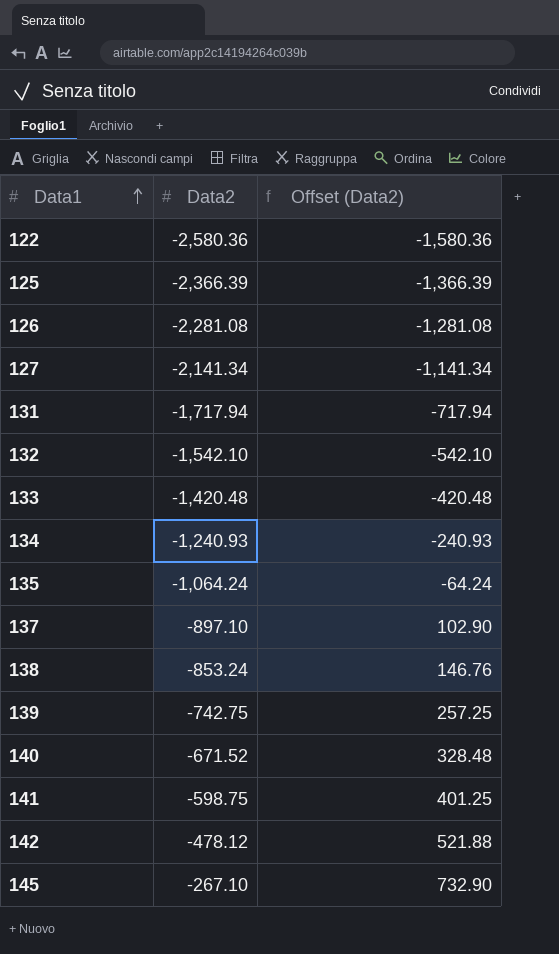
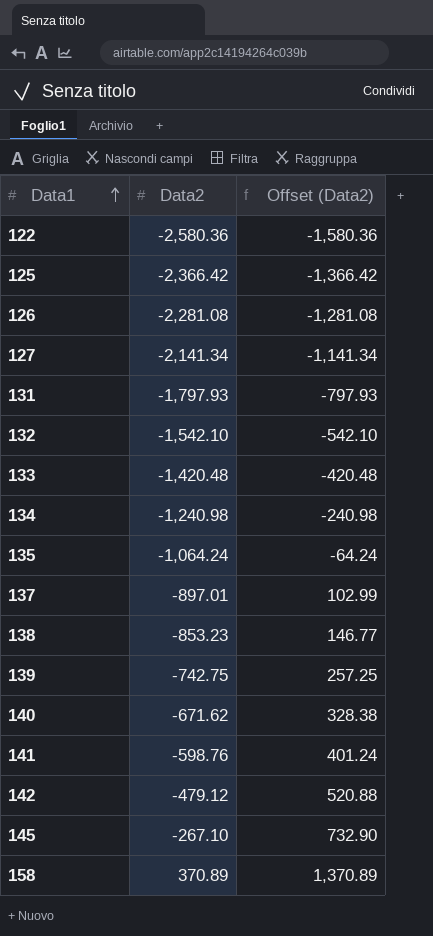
125 | Data2: -2,366.39 -> -2,366.42
125 | Offset (Data2): -1,366.39 -> -1,366.42
131 | Data2: -1,717.94 -> -1,797.93
131 | Offset (Data2): -717.94 -> -797.93
134 | Data2: -1,240.93 -> -1,240.98
134 | Offset (Data2): -240.93 -> -240.98
137 | Data2: -897.10 -> -897.01
137 | Offset (Data2): 102.90 -> 102.99
138 | Data2: -853.24 -> -853.23
138 | Offset (Data2): 146.76 -> 146.77
140 | Data2: -671.52 -> -671.62
140 | Offset (Data2): 328.48 -> 328.38
141 | Data2: -598.75 -> -598.76
141 | Offset (Data2): 401.25 -> 401.24
142 | Data2: -478.12 -> -479.12
142 | Offset (Data2): 521.88 -> 520.88
row 158: none -> 370.89 | 1,370.89

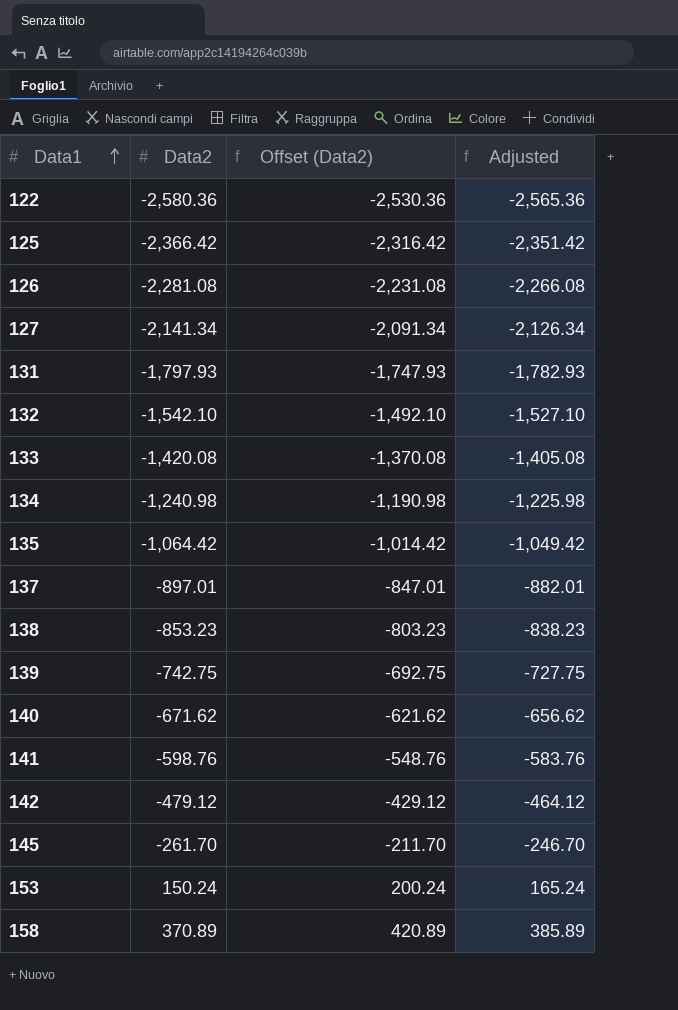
column Offset (Data2) | formula: [Data2] + 1000 -> [Data2] + 50
column Adjusted | formula: none -> [Data2] + 15
133 | Data2: -1,420.48 -> -1,420.08
135 | Data2: -1,064.24 -> -1,064.42
145 | Data2: -267.10 -> -261.70
row 153: none -> 150.24 | 200.24 | 165.24

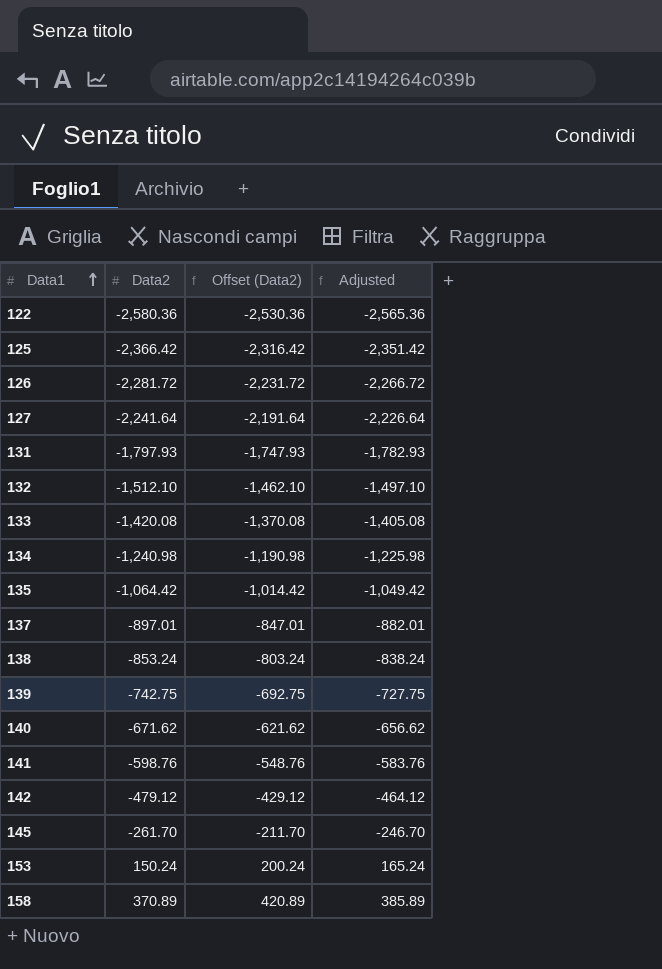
126 | Data2: -2,281.08 -> -2,281.72
126 | Offset (Data2): -2,231.08 -> -2,231.72
126 | Adjusted: -2,266.08 -> -2,266.72
127 | Data2: -2,141.34 -> -2,241.64
127 | Offset (Data2): -2,091.34 -> -2,191.64
127 | Adjusted: -2,126.34 -> -2,226.64
132 | Data2: -1,542.10 -> -1,512.10
132 | Offset (Data2): -1,492.10 -> -1,462.10
132 | Adjusted: -1,527.10 -> -1,497.10
138 | Data2: -853.23 -> -853.24
138 | Offset (Data2): -803.23 -> -803.24
138 | Adjusted: -838.23 -> -838.24

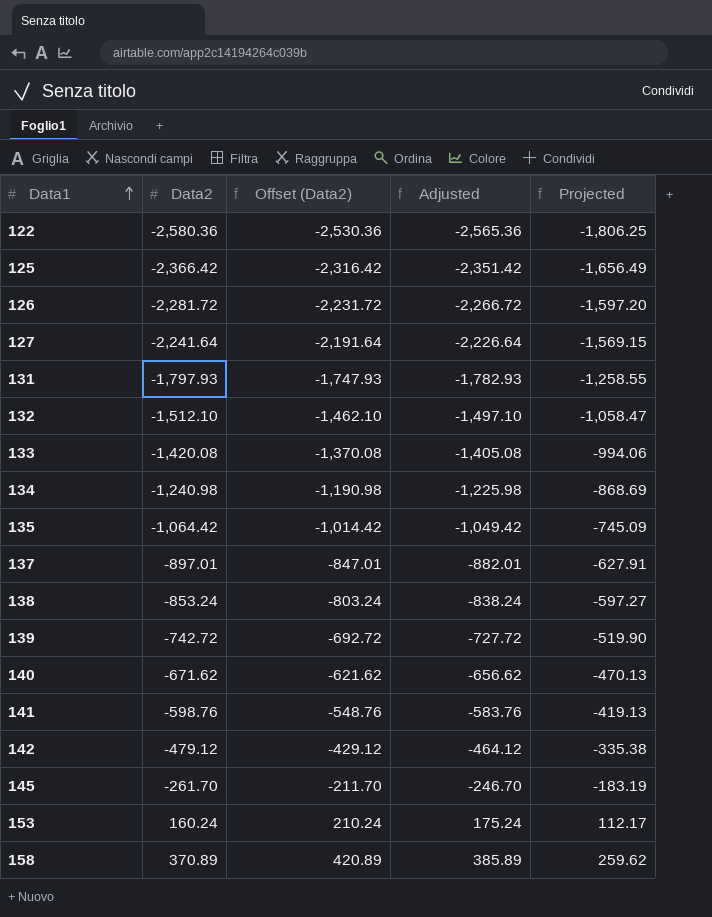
column Projected | formula: none -> [Data2] * 0.7
139 | Data2: -742.75 -> -742.72
139 | Offset (Data2): -692.75 -> -692.72
139 | Adjusted: -727.75 -> -727.72
153 | Data2: 150.24 -> 160.24
153 | Offset (Data2): 200.24 -> 210.24
153 | Adjusted: 165.24 -> 175.24

